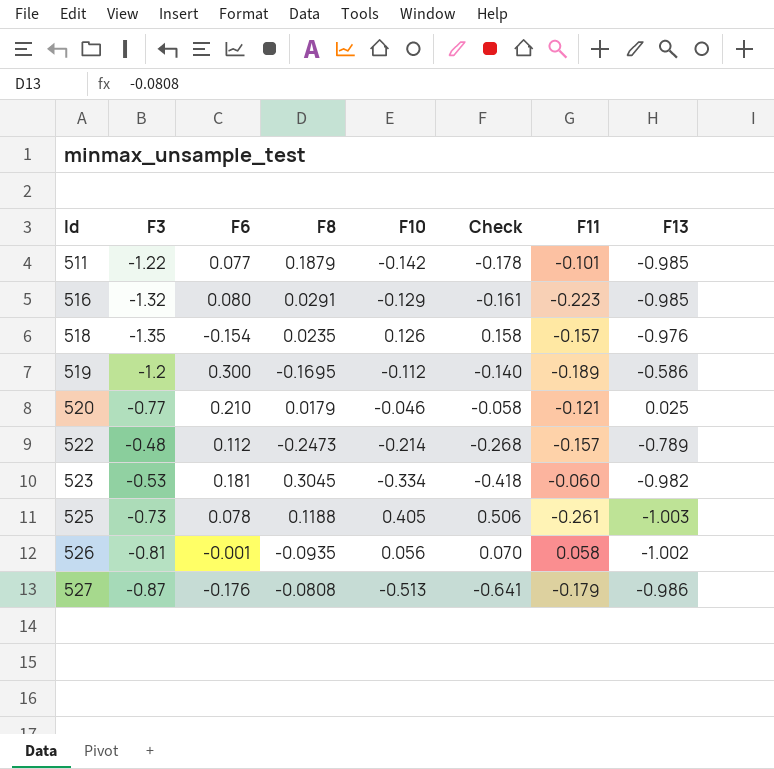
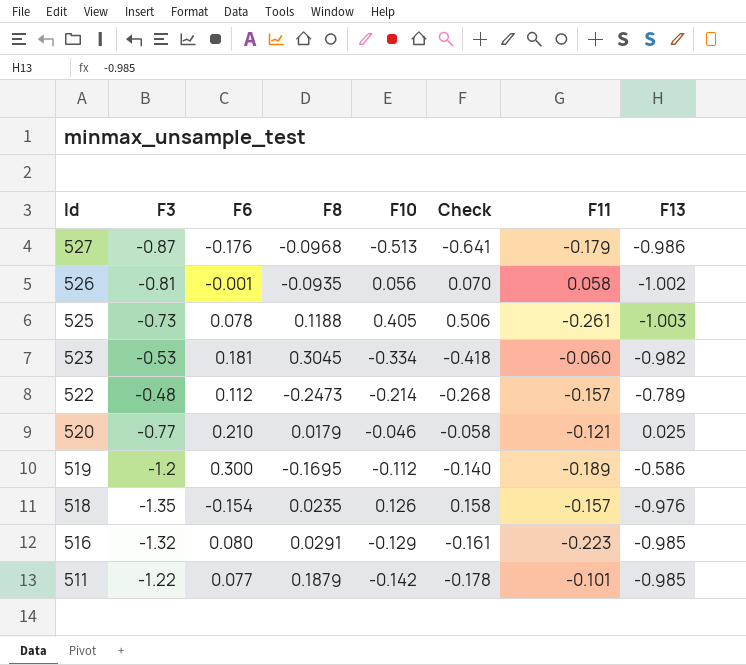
row order: Id ascending -> Id descending
527 | F8: -0.0808 -> -0.0968

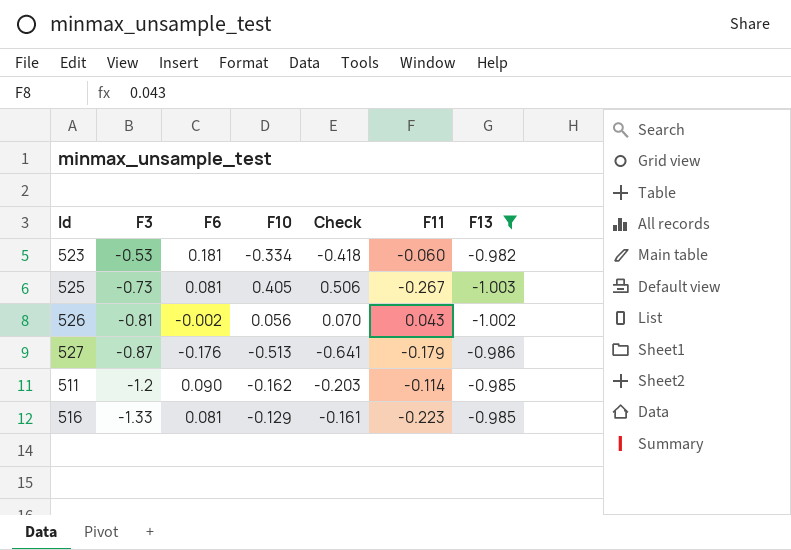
filter: none -> F13 <= -0.982
row order: Id descending -> F3 descending
column F8 | position: 4 -> none
525 | F6: 0.078 -> 0.081
525 | F11: -0.261 -> -0.267
526 | F6: -0.001 -> -0.002
526 | F11: 0.058 -> 0.043
511 | F3: -1.22 -> -1.2
511 | F6: 0.077 -> 0.090
511 | F10: -0.142 -> -0.162
511 | Check: -0.178 -> -0.203
511 | F11: -0.101 -> -0.114
516 | F3: -1.32 -> -1.33
516 | F6: 0.080 -> 0.081

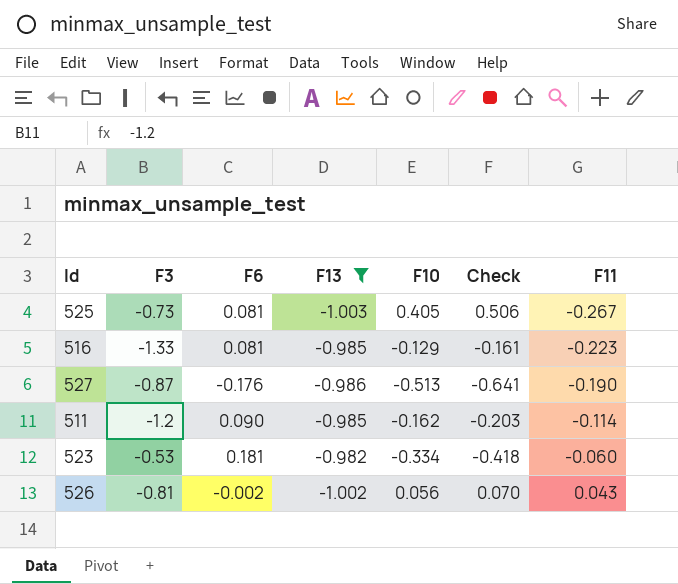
row order: F3 descending -> F11 ascending
column F13 | position: 7 -> 4
527 | F11: -0.179 -> -0.190

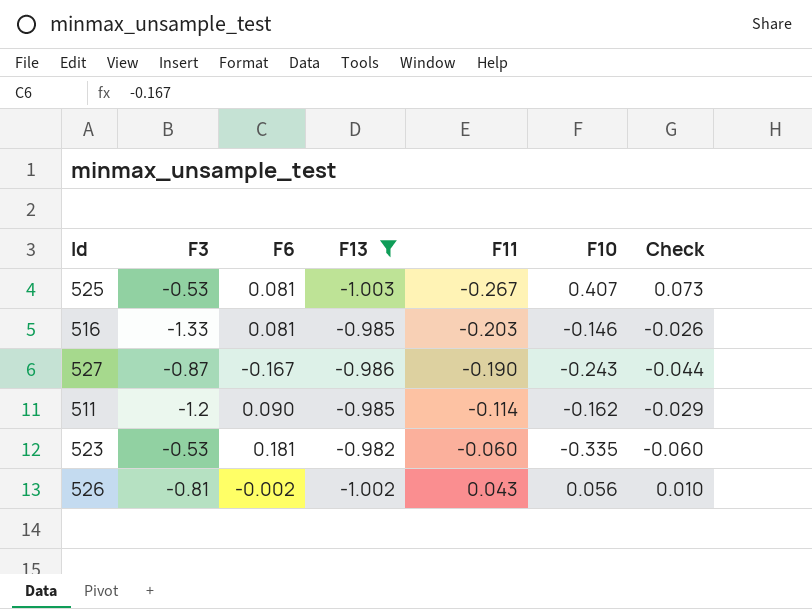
column F11 | position: 7 -> 5
column Check | formula: [F10] * 1.25 -> [F10] * 0.18
525 | F3: -0.73 -> -0.53
525 | F10: 0.405 -> 0.407
516 | F11: -0.223 -> -0.203
516 | F10: -0.129 -> -0.146
527 | F6: -0.176 -> -0.167
527 | F10: -0.513 -> -0.243
523 | F10: -0.334 -> -0.335

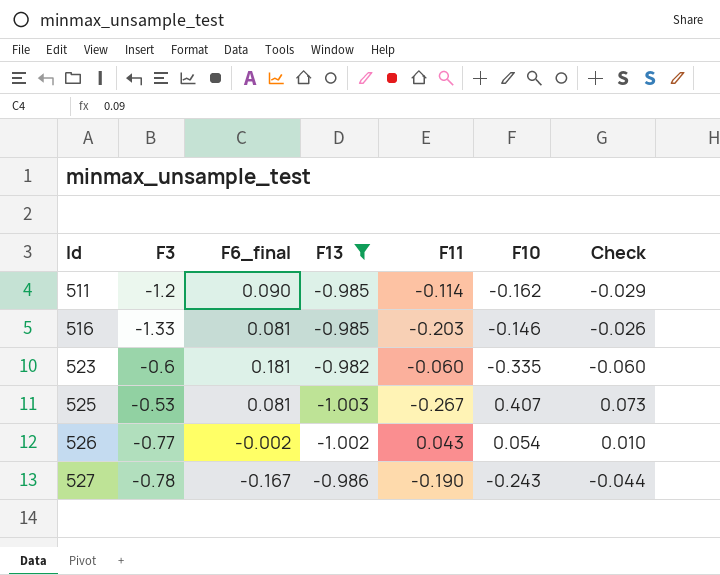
row order: F11 ascending -> Id ascending
column name: F6 -> F6_final
523 | F3: -0.53 -> -0.6
526 | F3: -0.81 -> -0.77
526 | F10: 0.056 -> 0.054
527 | F3: -0.87 -> -0.78

